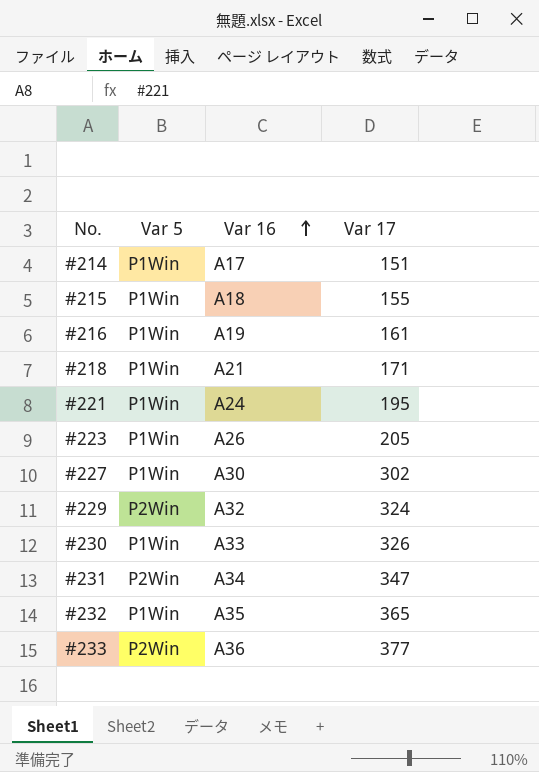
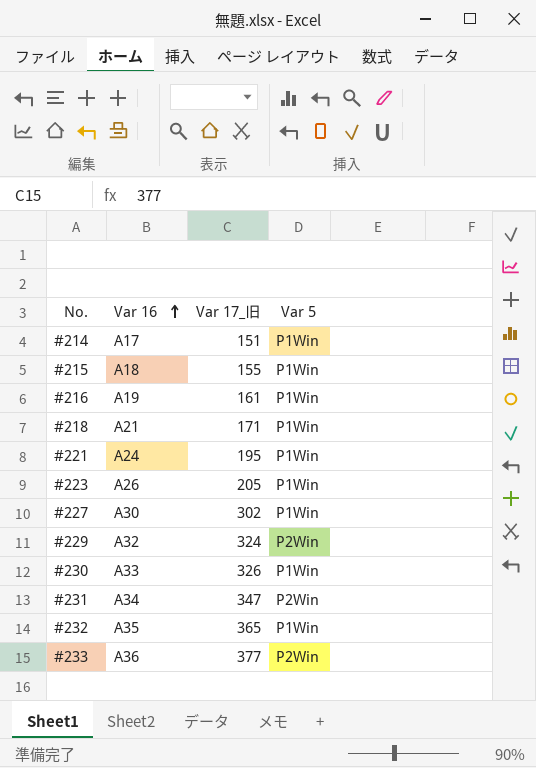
column name: Var 17 -> Var 17_旧
column Var 5 | position: 2 -> 4

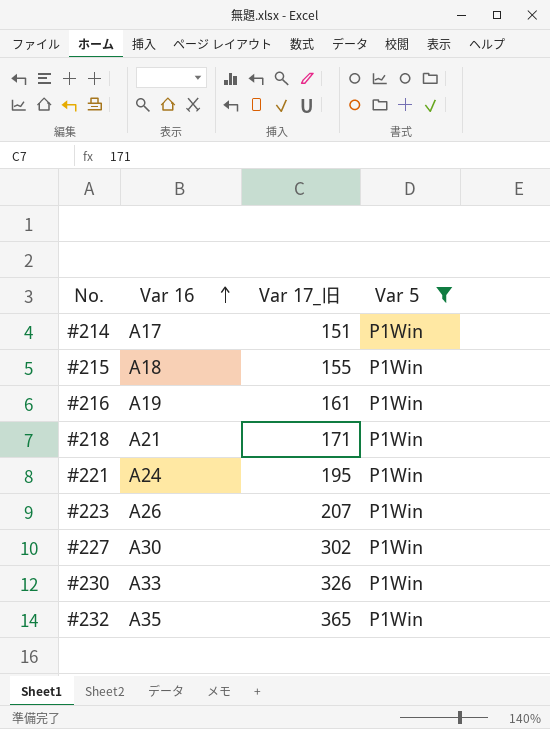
filter: none -> Var 5 = P1Win
#223 | Var 17_旧: 205 -> 207

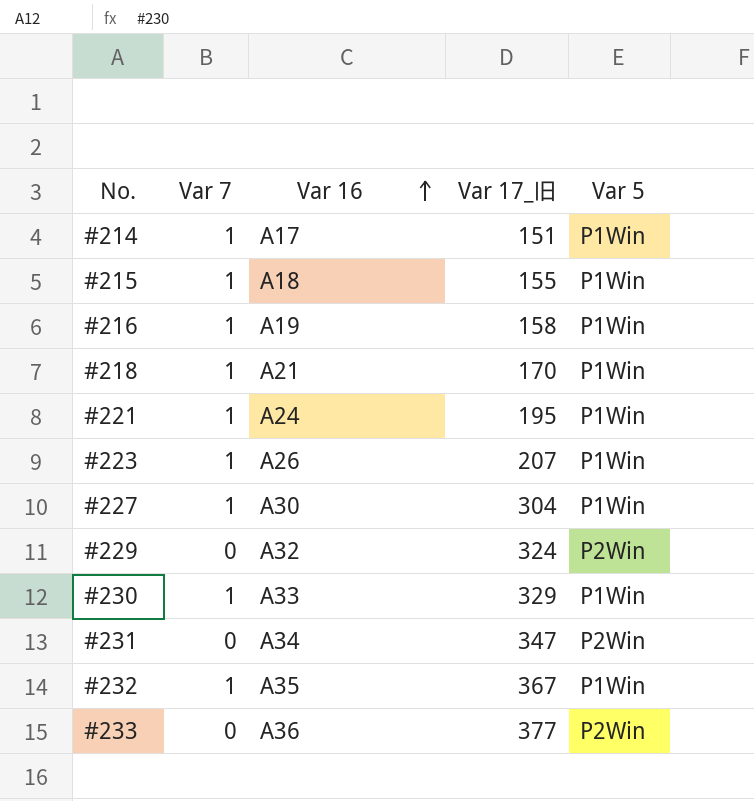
filter: Var 5 = P1Win -> none
column Var 7 | position: none -> 2
#216 | Var 17_旧: 161 -> 158
#218 | Var 17_旧: 171 -> 170
#227 | Var 17_旧: 302 -> 304
#230 | Var 17_旧: 326 -> 329
#232 | Var 17_旧: 365 -> 367

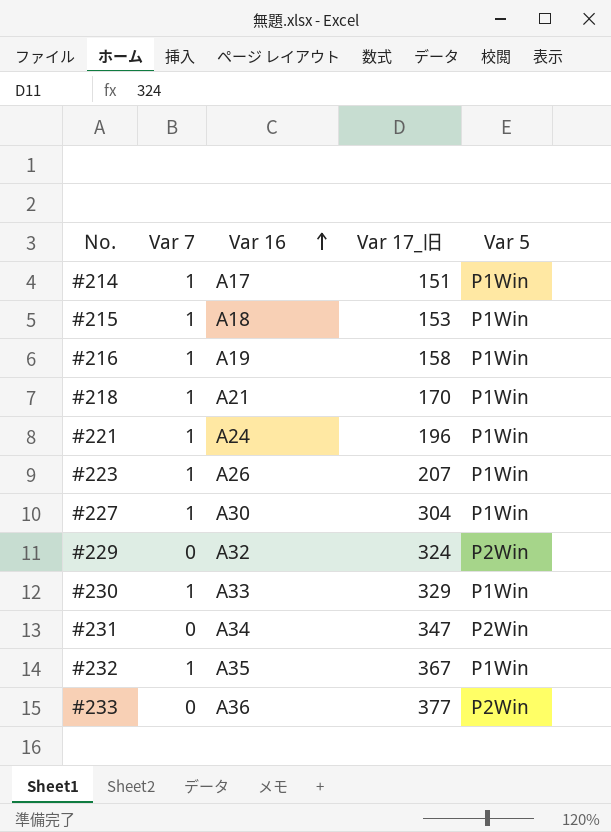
#215 | Var 17_旧: 155 -> 153
#221 | Var 17_旧: 195 -> 196

